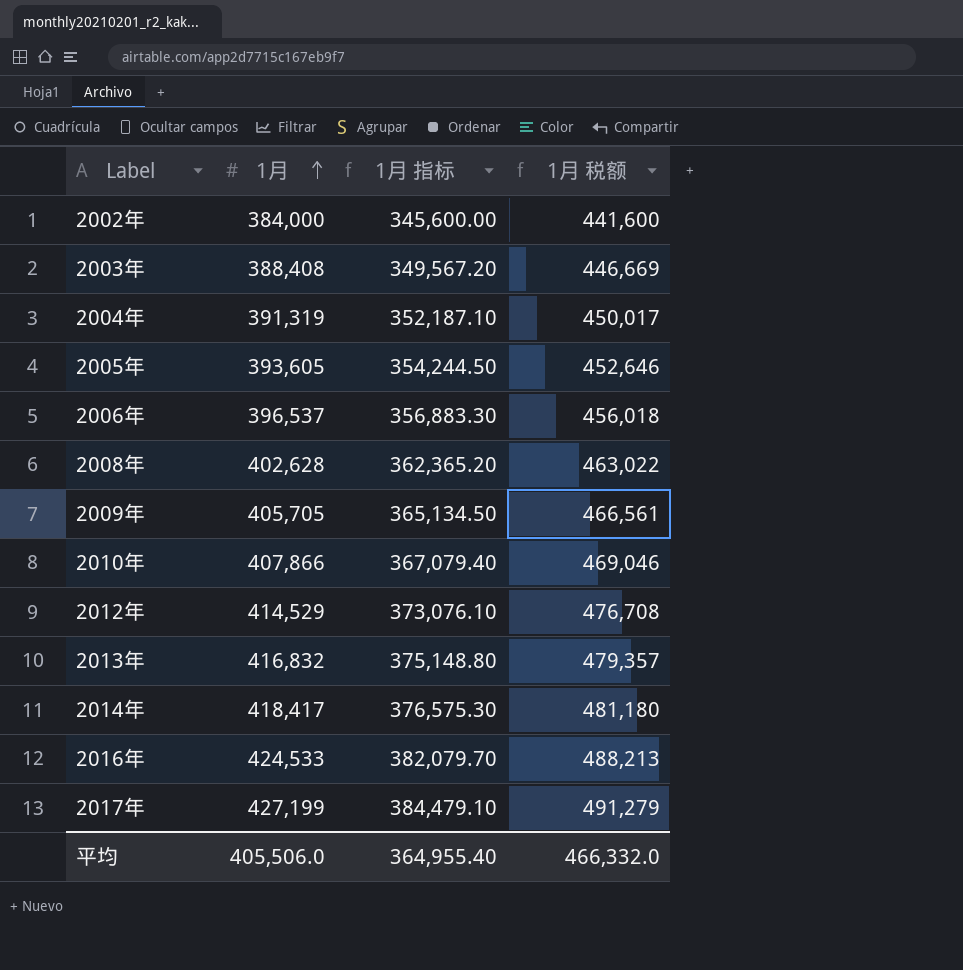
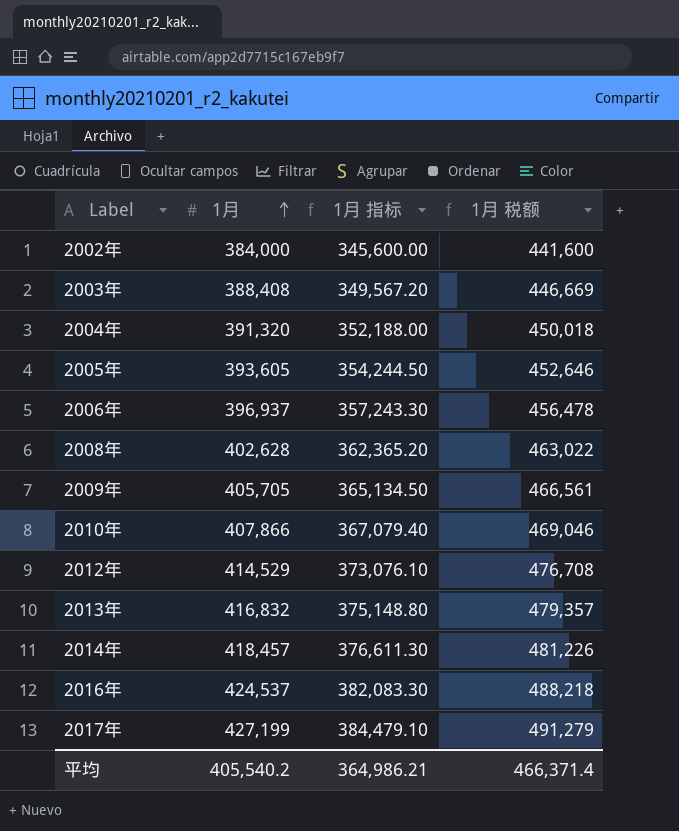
2004年 | 1月: 391,319 -> 391,320
2004年 | 1月 指标: 352,187.10 -> 352,188.00
2004年 | 1月 税额: 450,017 -> 450,018
2006年 | 1月: 396,537 -> 396,937
2006年 | 1月 指标: 356,883.30 -> 357,243.30
2006年 | 1月 税额: 456,018 -> 456,478
2014年 | 1月: 418,417 -> 418,457
2014年 | 1月 指标: 376,575.30 -> 376,611.30
2014年 | 1月 税额: 481,180 -> 481,226
2016年 | 1月: 424,533 -> 424,537
2016年 | 1月 指标: 382,079.70 -> 382,083.30
2016年 | 1月 税额: 488,213 -> 488,218
平均 | 1月: 405,506.0 -> 405,540.2
平均 | 1月 指标: 364,955.40 -> 364,986.21
平均 | 1月 税额: 466,332.0 -> 466,371.4

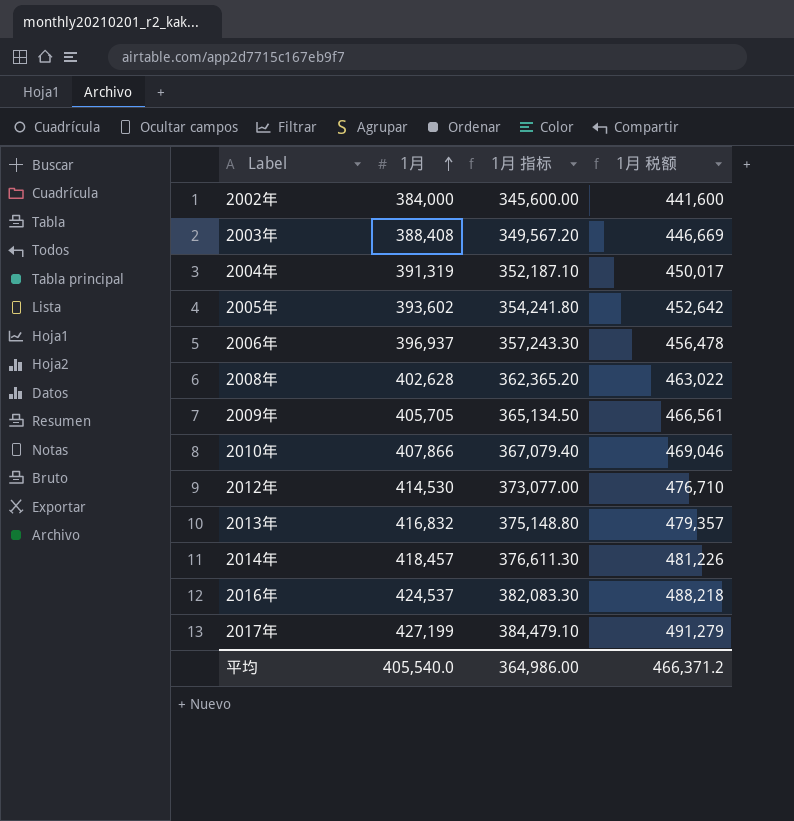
2004年 | 1月: 391,320 -> 391,319
2004年 | 1月 指标: 352,188.00 -> 352,187.10
2004年 | 1月 税额: 450,018 -> 450,017
2005年 | 1月: 393,605 -> 393,602
2005年 | 1月 指标: 354,244.50 -> 354,241.80
2005年 | 1月 税额: 452,646 -> 452,642
2012年 | 1月: 414,529 -> 414,530
2012年 | 1月 指标: 373,076.10 -> 373,077.00
2012年 | 1月 税额: 476,708 -> 476,710
平均 | 1月: 405,540.2 -> 405,540.0
平均 | 1月 指标: 364,986.21 -> 364,986.00
平均 | 1月 税额: 466,371.4 -> 466,371.2

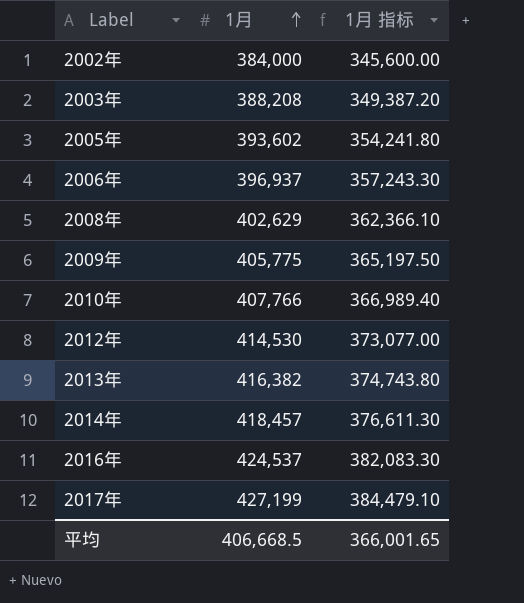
column 1月 税额 | formula: [1月] * 1.15 -> none
row 2004年: 391,319 | 352,187.10 | 450,017 -> none
2003年 | 1月: 388,408 -> 388,208
2003年 | 1月 指标: 349,567.20 -> 349,387.20
2008年 | 1月: 402,628 -> 402,629
2008年 | 1月 指标: 362,365.20 -> 362,366.10
2009年 | 1月: 405,705 -> 405,775
2009年 | 1月 指标: 365,134.50 -> 365,197.50
2010年 | 1月: 407,866 -> 407,766
2010年 | 1月 指标: 367,079.40 -> 366,989.40
2013年 | 1月: 416,832 -> 416,382
2013年 | 1月 指标: 375,148.80 -> 374,743.80
平均 | 1月: 405,540.0 -> 406,668.5
平均 | 1月 指标: 364,986.00 -> 366,001.65

